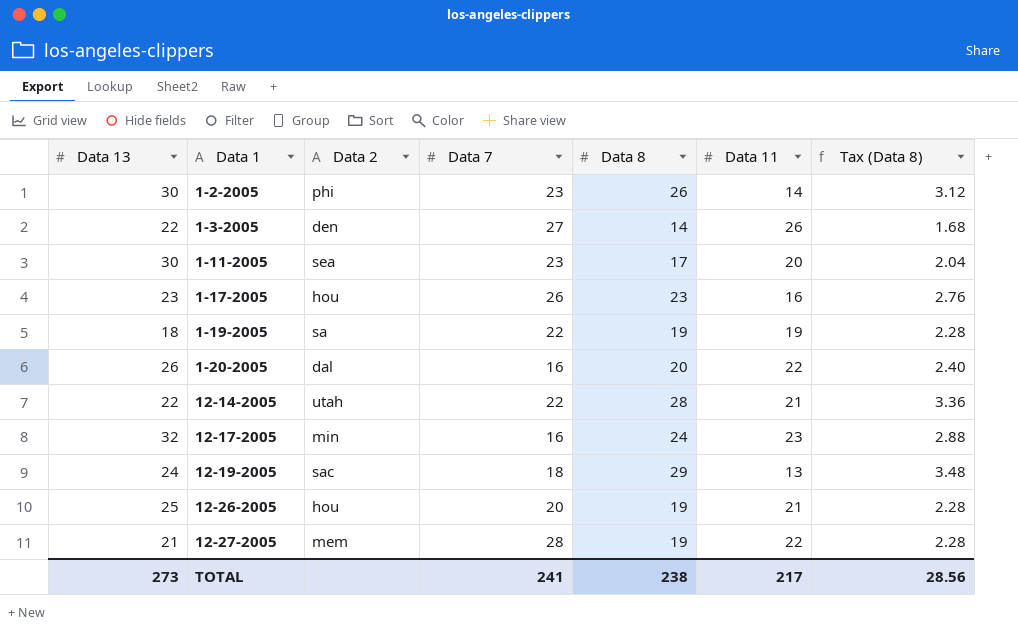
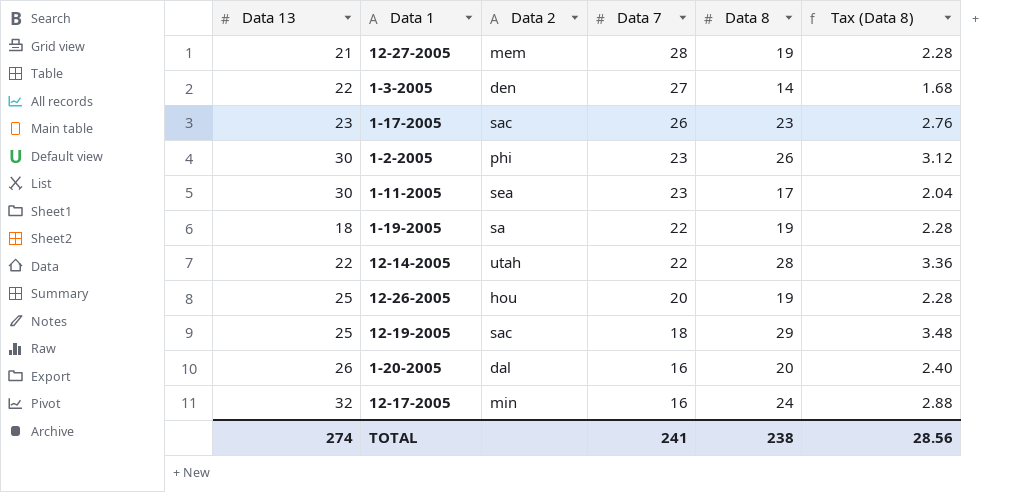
row order: Data 1 ascending -> Data 7 descending
column Data 11 | position: 6 -> none
1-17-2005 | Data 2: hou -> sac
12-19-2005 | Data 13: 24 -> 25
TOTAL | Data 13: 273 -> 274

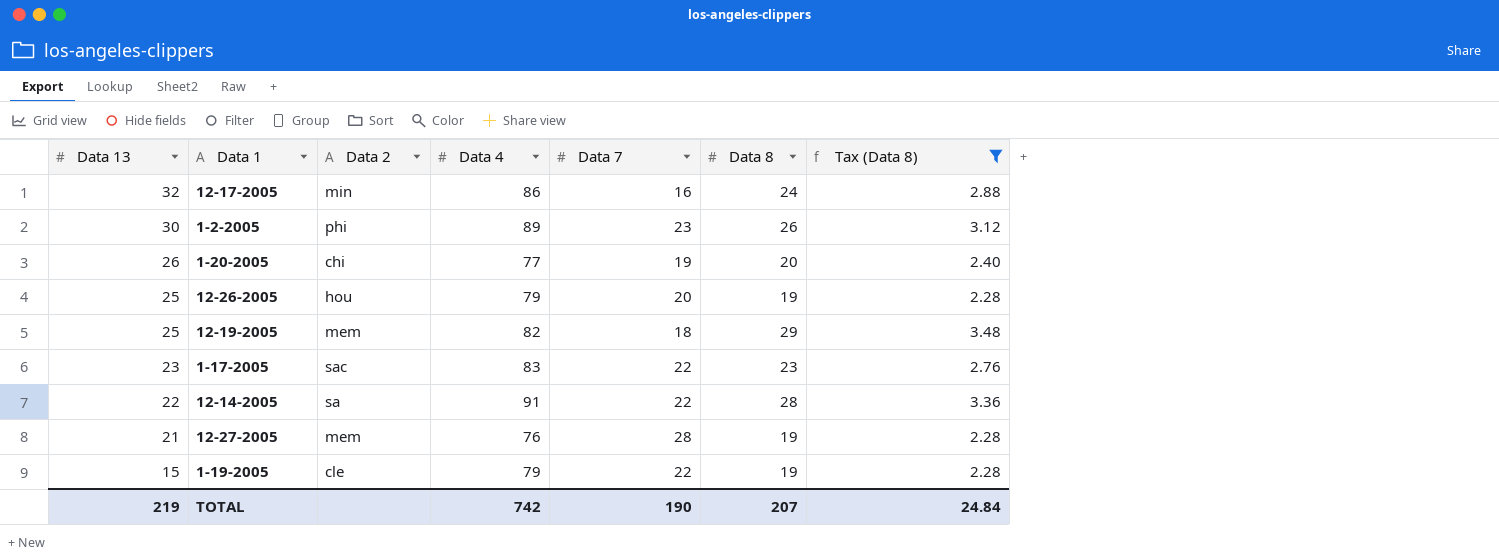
filter: none -> Tax (Data 8) >= 2.28
row order: Data 7 descending -> Data 13 descending
column Data 4 | position: none -> 4
1-20-2005 | Data 2: dal -> chi
1-20-2005 | Data 7: 16 -> 19
12-19-2005 | Data 2: sac -> mem
1-17-2005 | Data 7: 26 -> 22
12-14-2005 | Data 2: utah -> sa
1-19-2005 | Data 13: 18 -> 15
1-19-2005 | Data 2: sa -> cle
TOTAL | Data 13: 274 -> 219
TOTAL | Data 7: 241 -> 190
TOTAL | Data 8: 238 -> 207
TOTAL | Tax (Data 8): 28.56 -> 24.84

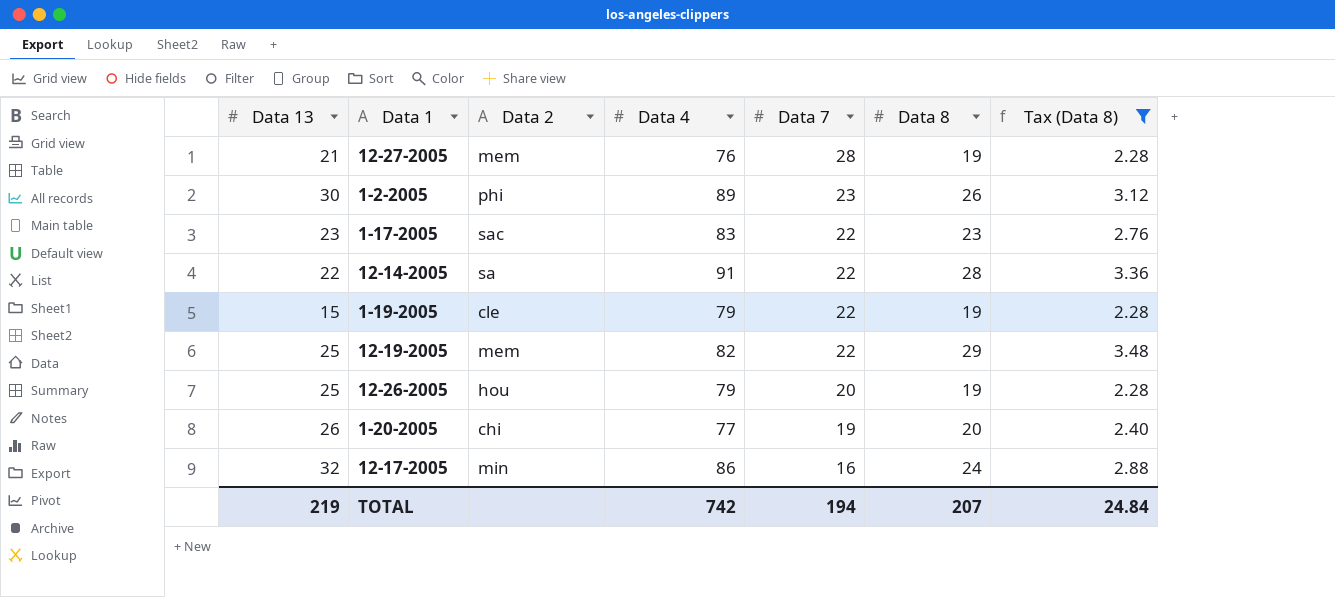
row order: Data 13 descending -> Data 7 descending
12-19-2005 | Data 7: 18 -> 22
TOTAL | Data 7: 190 -> 194

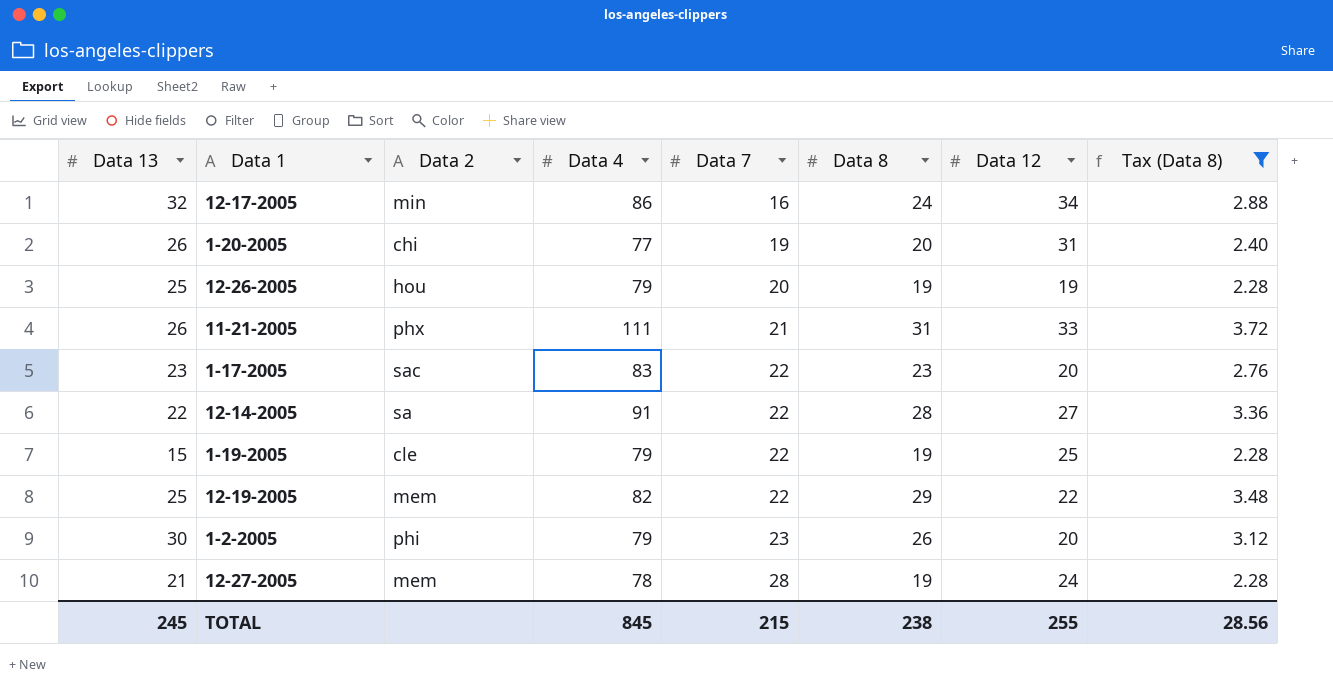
row order: Data 7 descending -> Data 7 ascending
column Data 12 | position: none -> 7
row 11-21-2005: none -> 26 | phx | 111 | 21 | 31 | 33 | 3.72
1-2-2005 | Data 4: 89 -> 79
12-27-2005 | Data 4: 76 -> 78
TOTAL | Data 13: 219 -> 245
TOTAL | Data 4: 742 -> 845
TOTAL | Data 7: 194 -> 215
TOTAL | Data 8: 207 -> 238
TOTAL | Tax (Data 8): 24.84 -> 28.56

